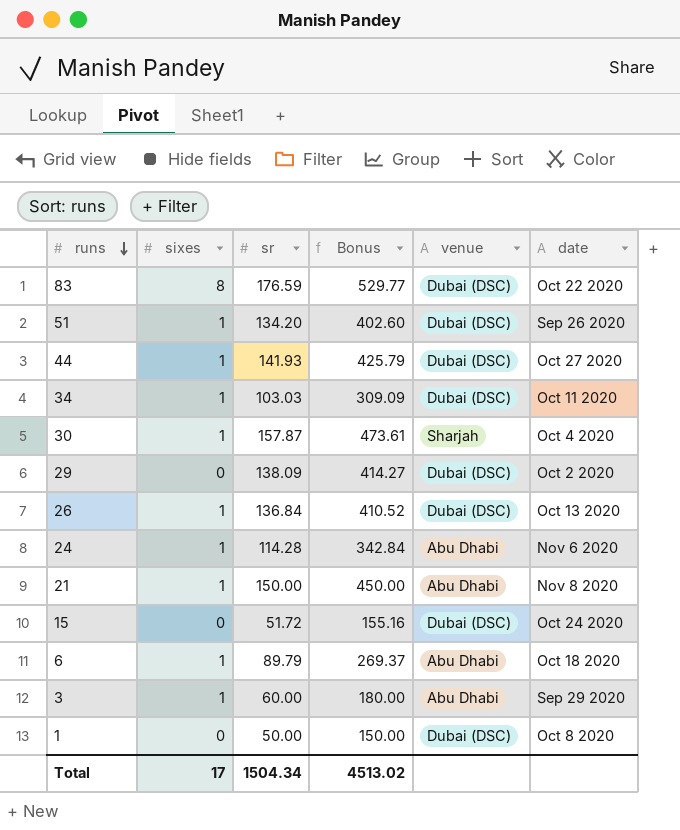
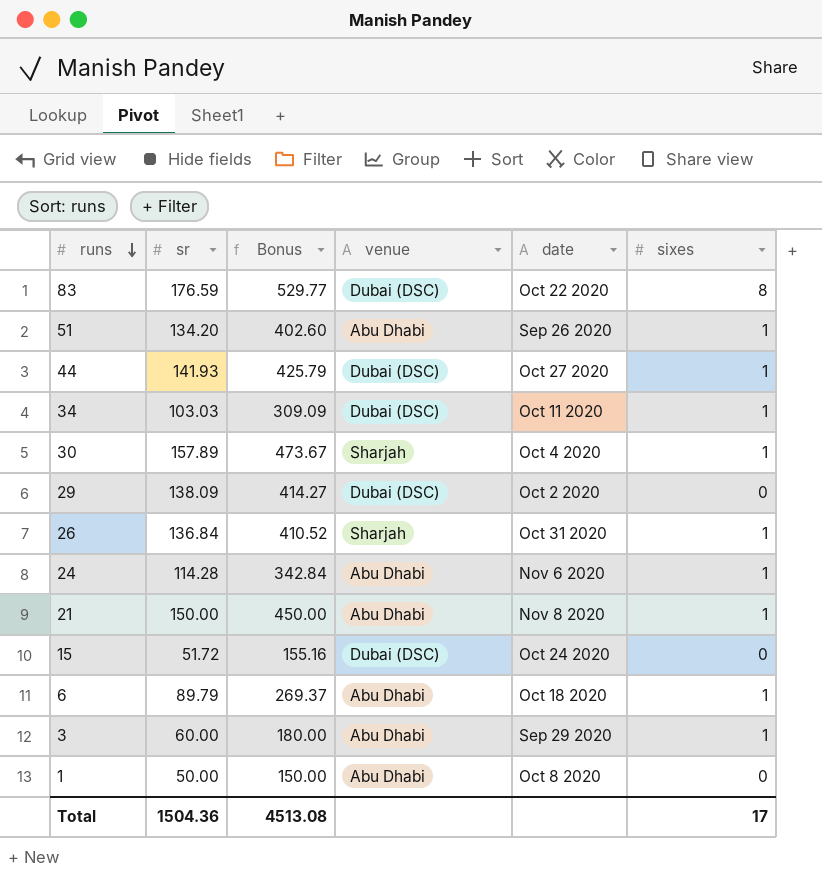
column sixes | position: 2 -> 6
51 | venue: Dubai (DSC) -> Abu Dhabi
30 | sr: 157.87 -> 157.89
30 | Bonus: 473.61 -> 473.67
26 | venue: Dubai (DSC) -> Sharjah
26 | date: Oct 13 2020 -> Oct 31 2020
1 | venue: Dubai (DSC) -> Abu Dhabi
Total | sr: 1504.34 -> 1504.36
Total | Bonus: 4513.02 -> 4513.08

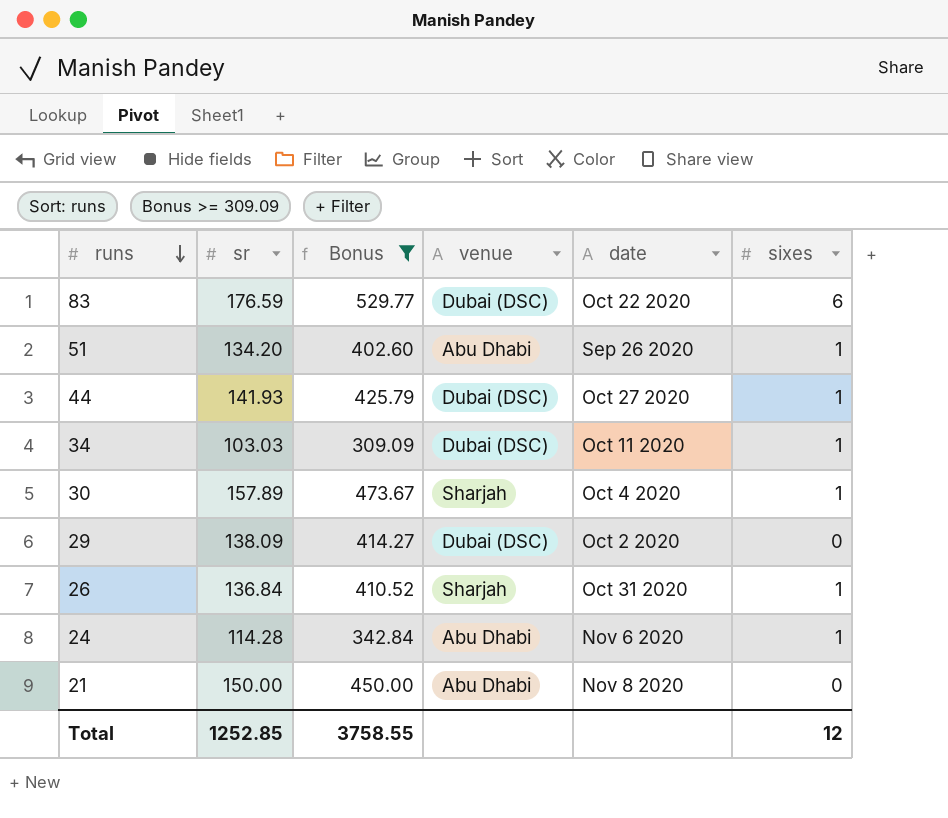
filter: none -> Bonus >= 309.09
83 | sixes: 8 -> 6
21 | sixes: 1 -> 0
Total | sr: 1504.36 -> 1252.85
Total | Bonus: 4513.08 -> 3758.55
Total | sixes: 17 -> 12

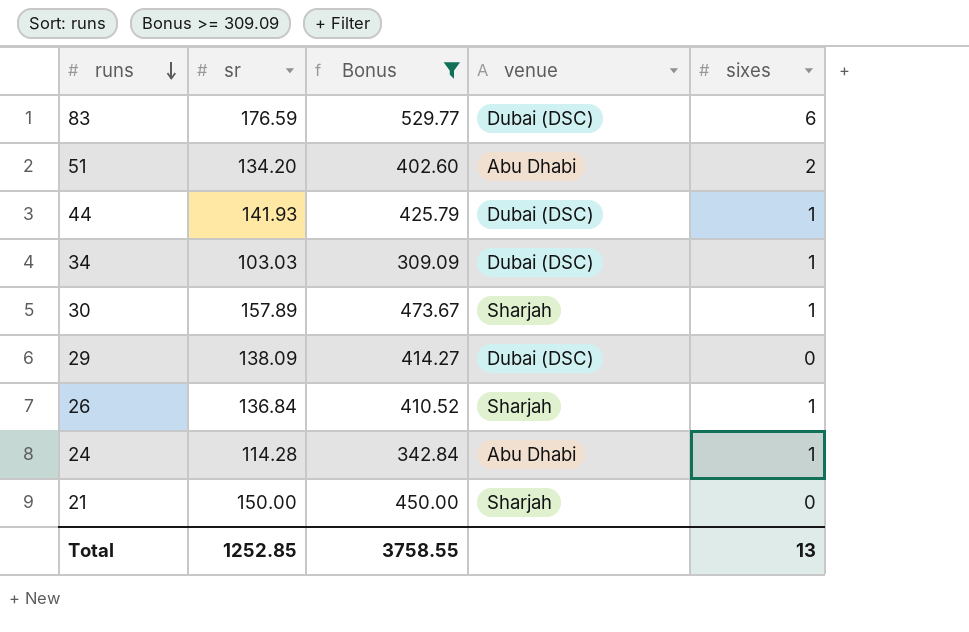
column date | position: 5 -> none
51 | sixes: 1 -> 2
21 | venue: Abu Dhabi -> Sharjah
Total | sixes: 12 -> 13

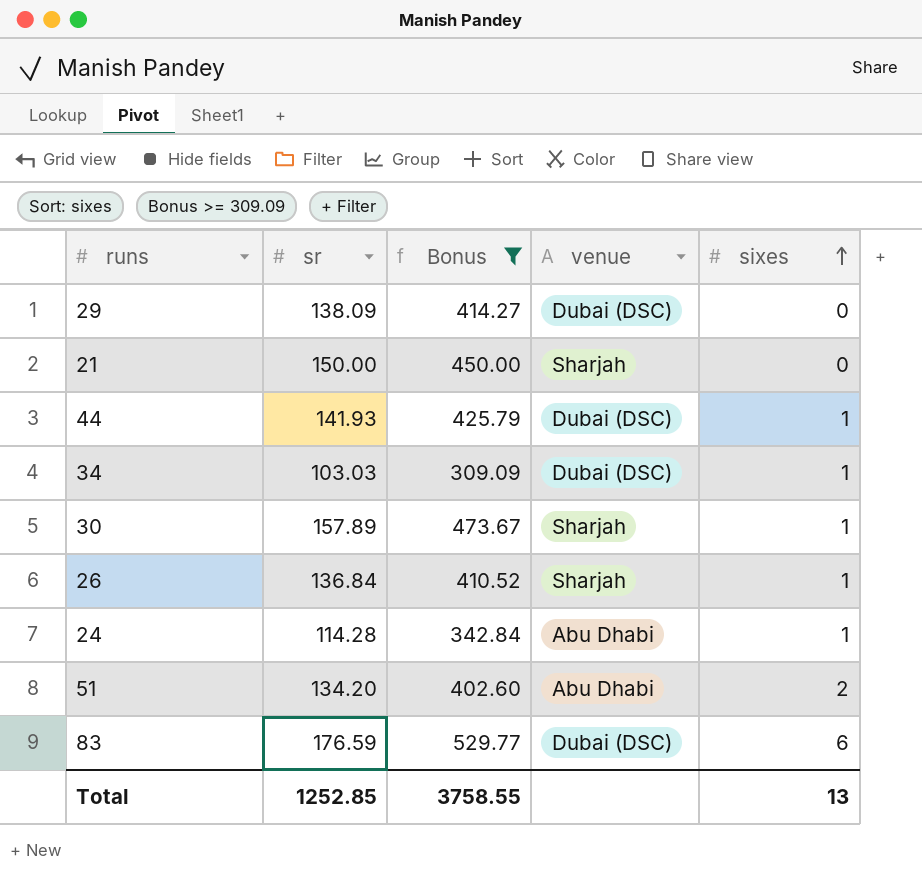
row order: runs descending -> sixes ascending

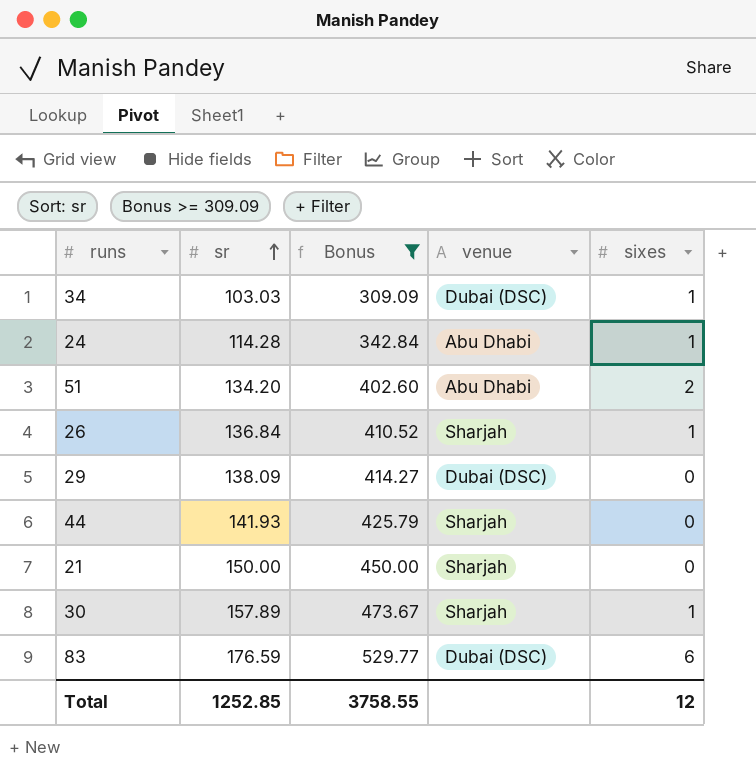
row order: sixes ascending -> sr ascending
44 | venue: Dubai (DSC) -> Sharjah
44 | sixes: 1 -> 0
Total | sixes: 13 -> 12

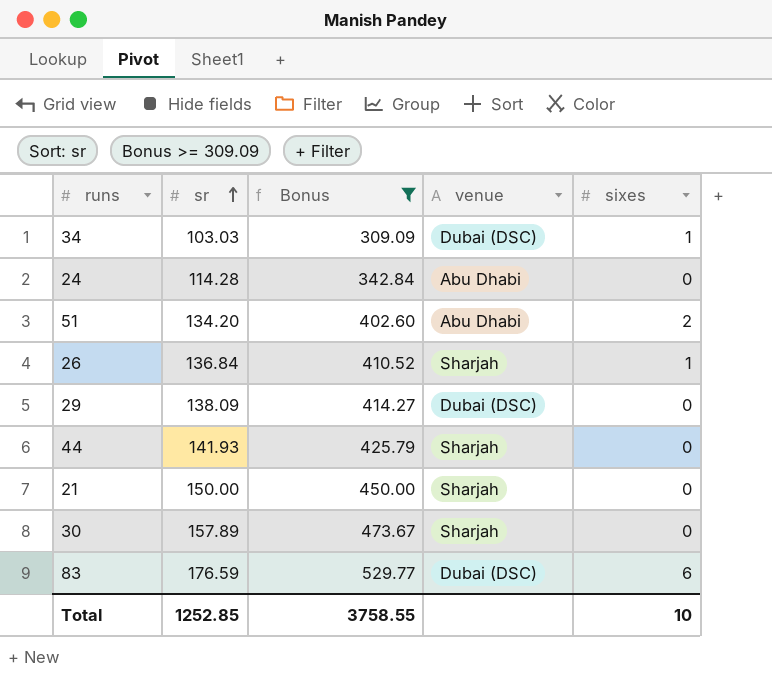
24 | sixes: 1 -> 0
30 | sixes: 1 -> 0
Total | sixes: 12 -> 10

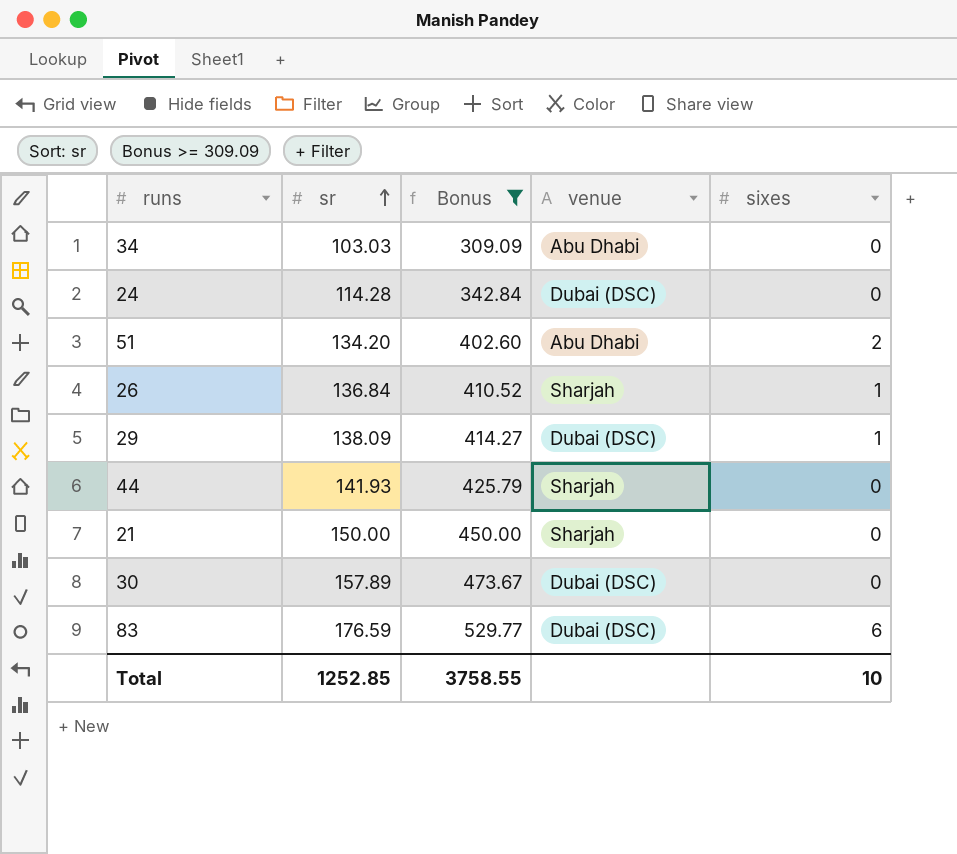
34 | venue: Dubai (DSC) -> Abu Dhabi
34 | sixes: 1 -> 0
24 | venue: Abu Dhabi -> Dubai (DSC)
29 | sixes: 0 -> 1
30 | venue: Sharjah -> Dubai (DSC)

